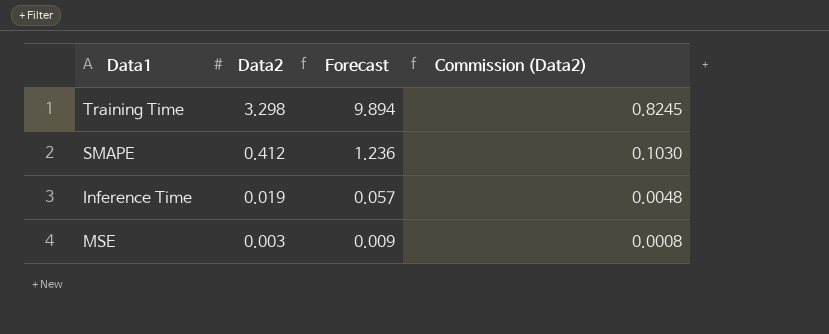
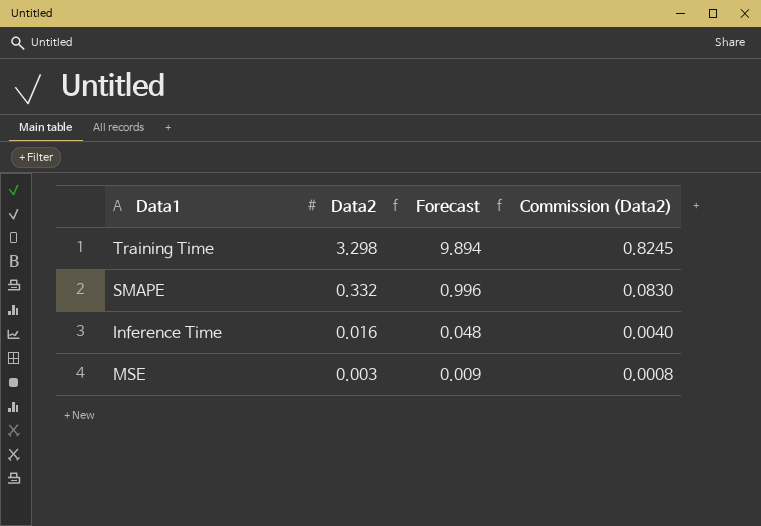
SMAPE | Data2: 0.412 -> 0.332
SMAPE | Forecast: 1.236 -> 0.996
SMAPE | Commission (Data2): 0.1030 -> 0.0830
Inference Time | Data2: 0.019 -> 0.016
Inference Time | Forecast: 0.057 -> 0.048
Inference Time | Commission (Data2): 0.0048 -> 0.0040

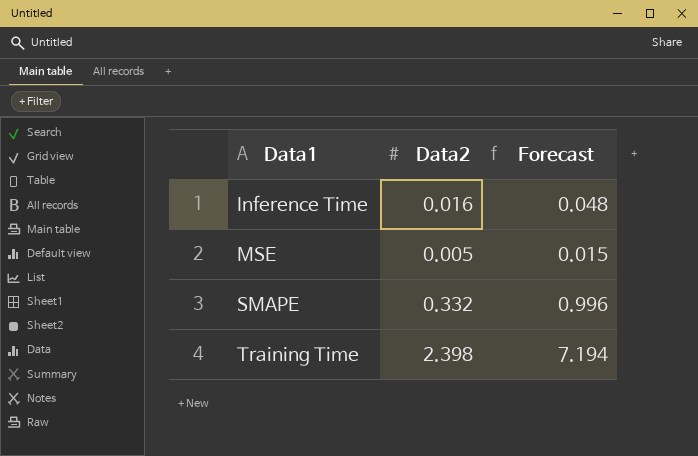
row order: Data2 descending -> Data1 ascending
column Commission (Data2) | formula: [Data2] * 0.25 -> none
MSE | Data2: 0.003 -> 0.005
MSE | Forecast: 0.009 -> 0.015
Training Time | Data2: 3.298 -> 2.398
Training Time | Forecast: 9.894 -> 7.194

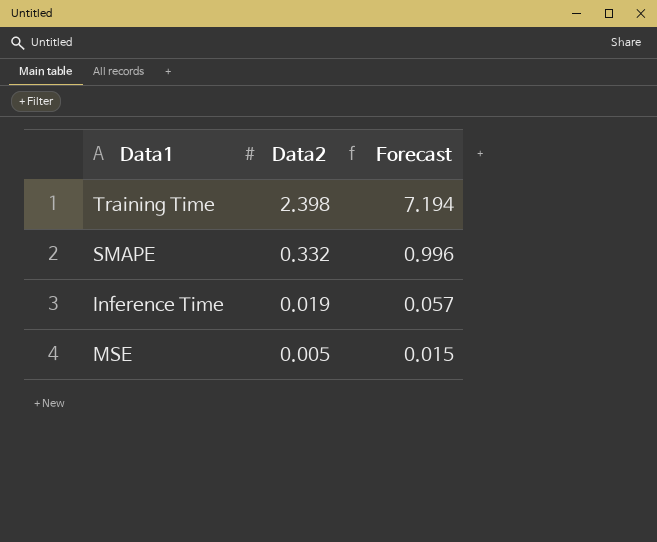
row order: Data1 ascending -> Data2 descending
Inference Time | Data2: 0.016 -> 0.019
Inference Time | Forecast: 0.048 -> 0.057

